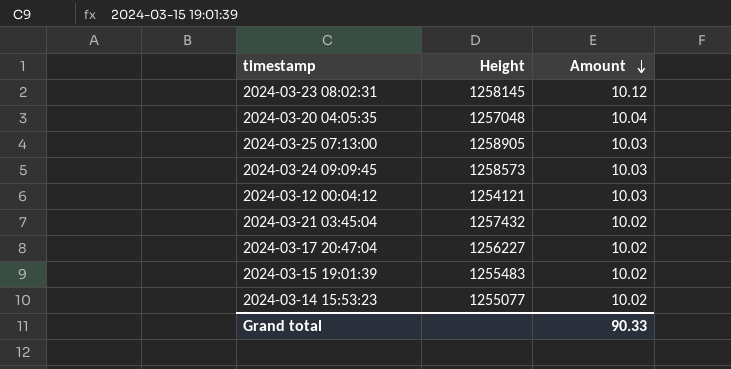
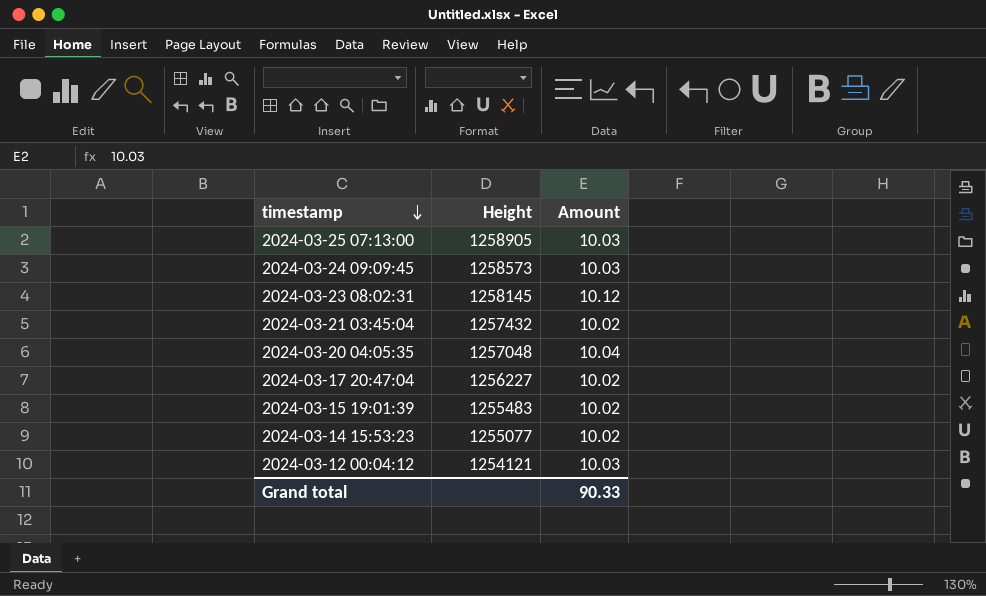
row order: Amount descending -> timestamp descending

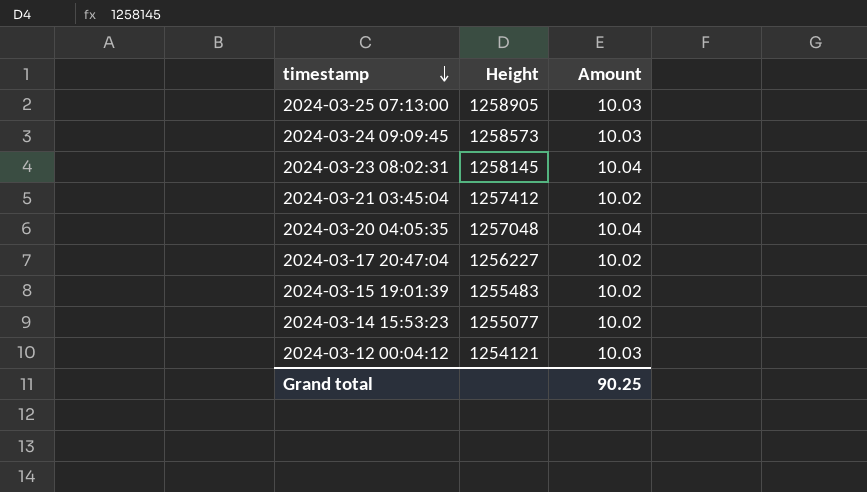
2024-03-23 08:02:31 | Amount: 10.12 -> 10.04
2024-03-21 03:45:04 | Height: 1257432 -> 1257412
Grand total | Amount: 90.33 -> 90.25

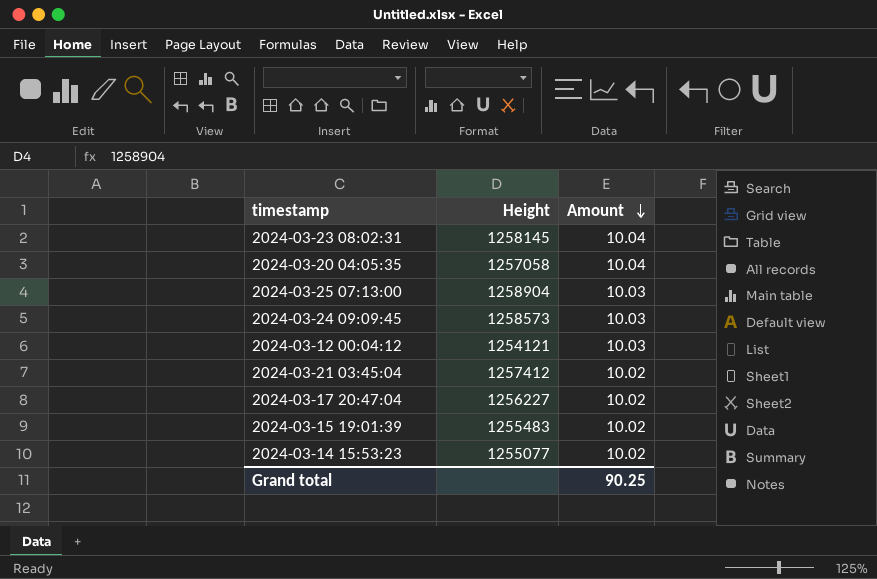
row order: timestamp descending -> Amount descending
2024-03-20 04:05:35 | Height: 1257048 -> 1257058
2024-03-25 07:13:00 | Height: 1258905 -> 1258904

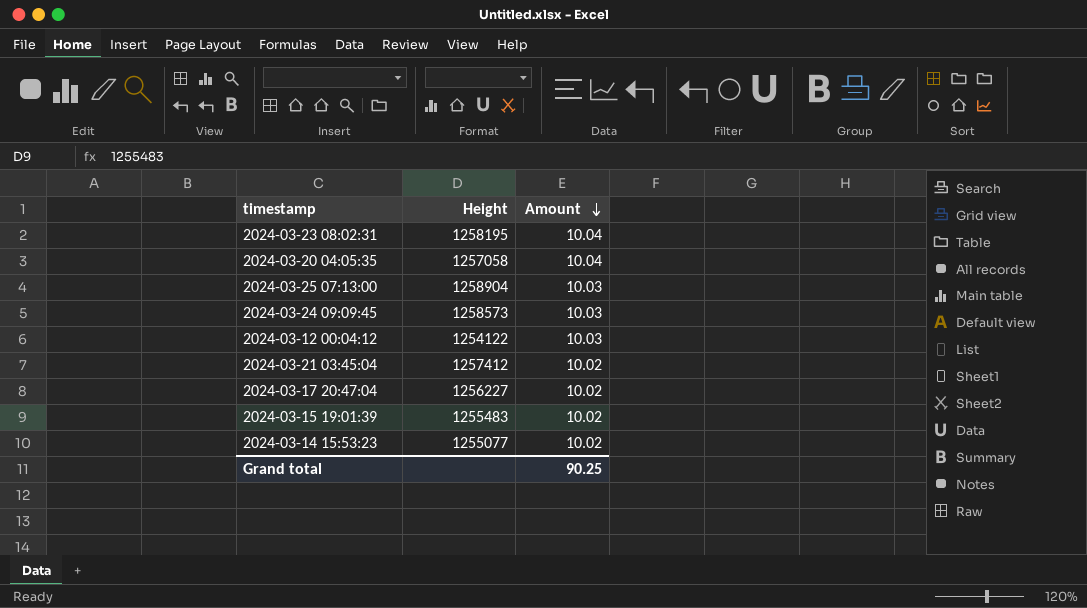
2024-03-23 08:02:31 | Height: 1258145 -> 1258195
2024-03-12 00:04:12 | Height: 1254121 -> 1254122

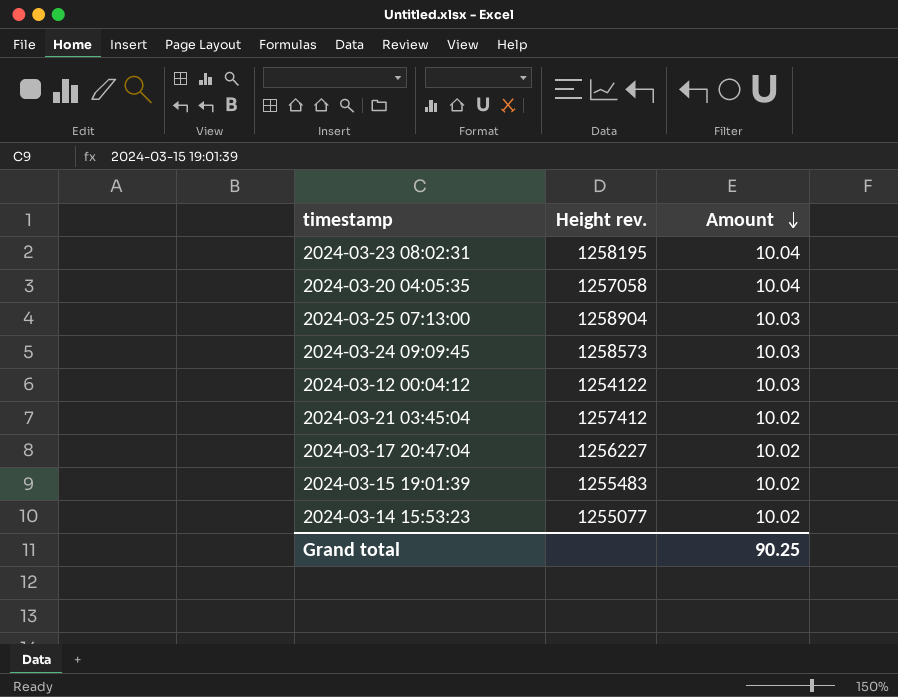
column name: Height -> Height rev.

